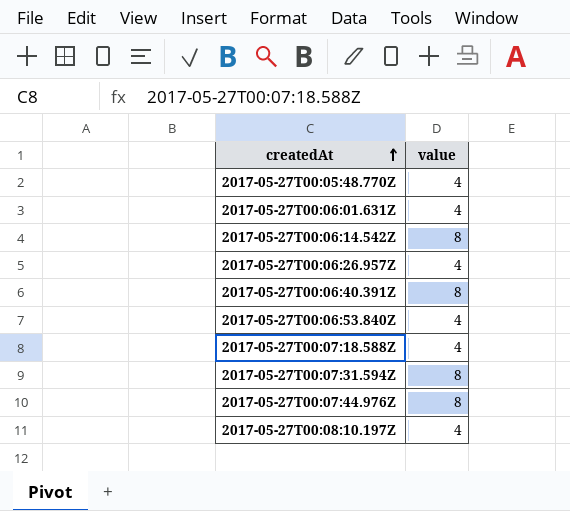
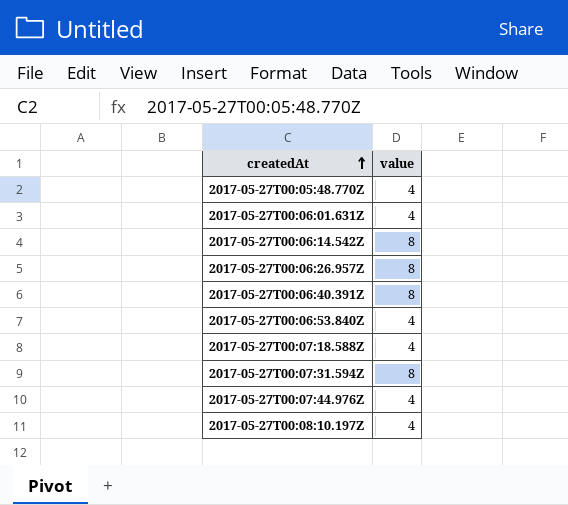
2017-05-27T00:06:26.957Z | value: 4 -> 8
2017-05-27T00:07:44.976Z | value: 8 -> 4

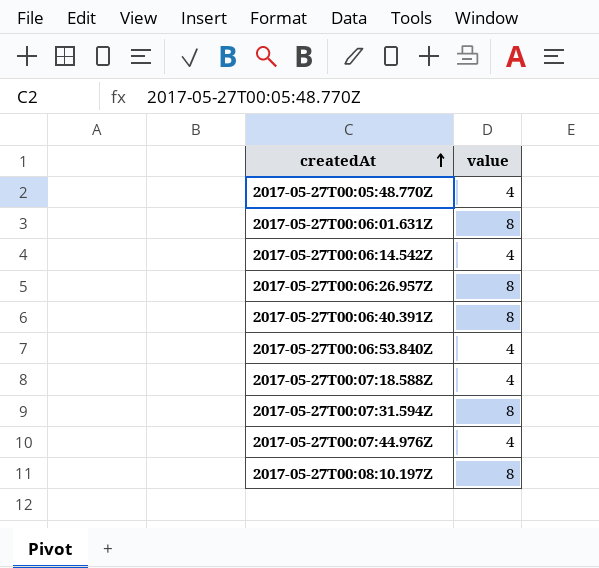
2017-05-27T00:06:01.631Z | value: 4 -> 8
2017-05-27T00:06:14.542Z | value: 8 -> 4
2017-05-27T00:08:10.197Z | value: 4 -> 8

